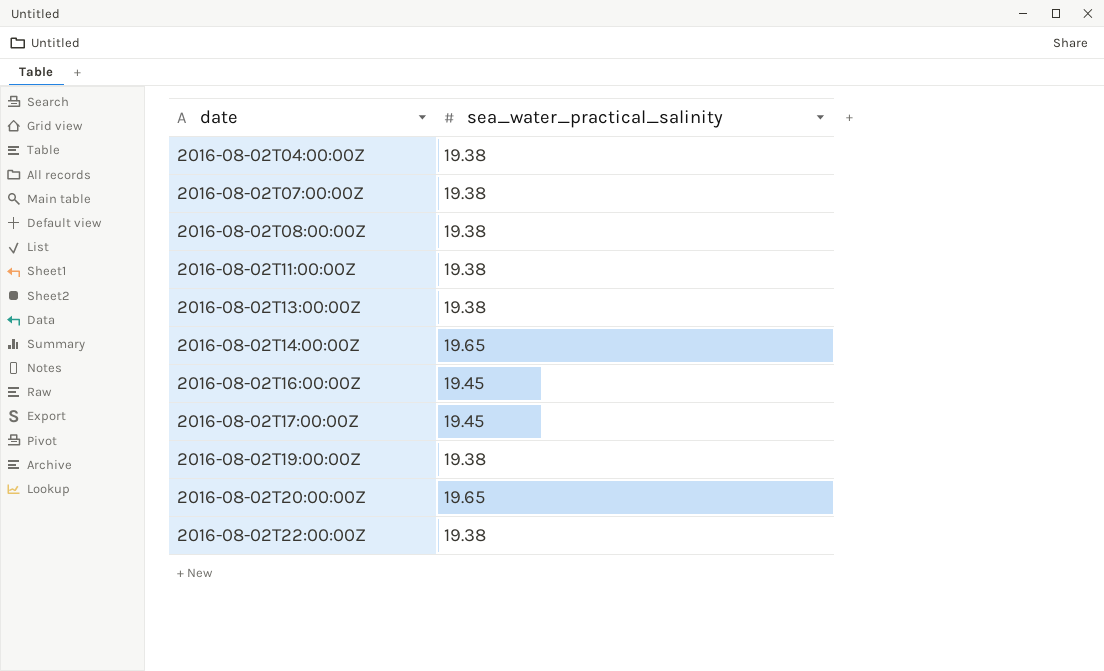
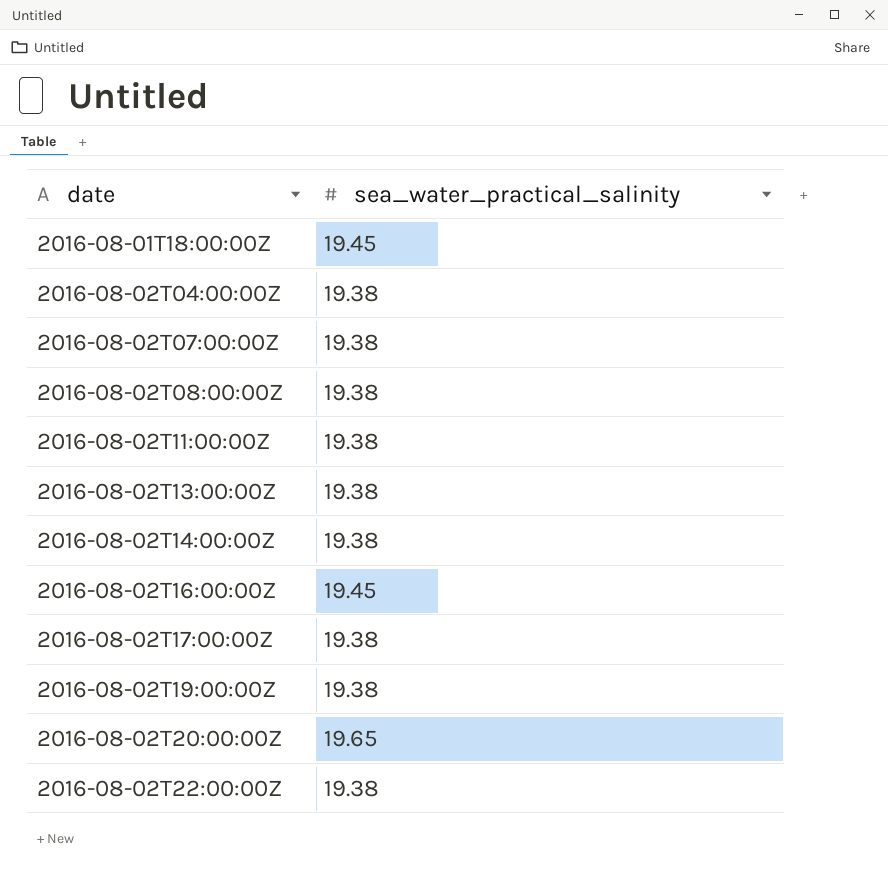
row 2016-08-01T18:00:00Z: none -> 19.45
2016-08-02T14:00:00Z | sea_water_practical_salinity: 19.65 -> 19.38
2016-08-02T17:00:00Z | sea_water_practical_salinity: 19.45 -> 19.38

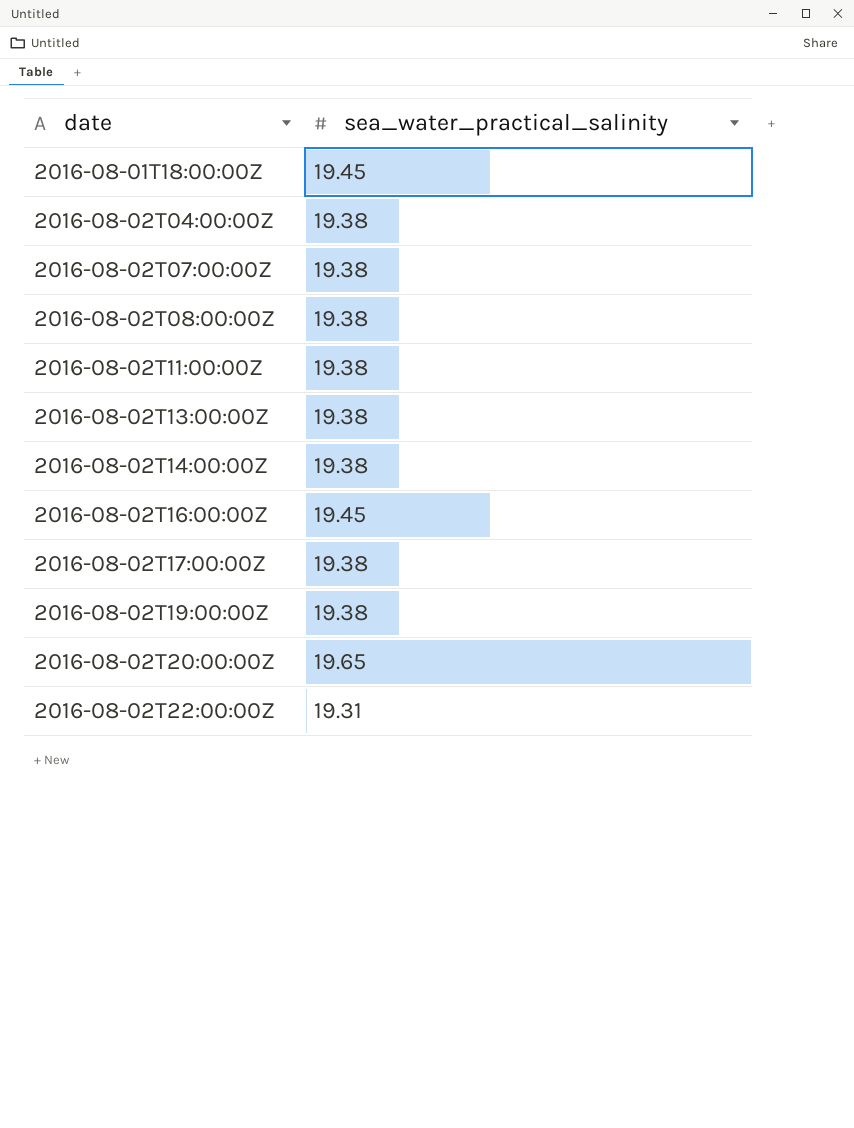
2016-08-02T22:00:00Z | sea_water_practical_salinity: 19.38 -> 19.31

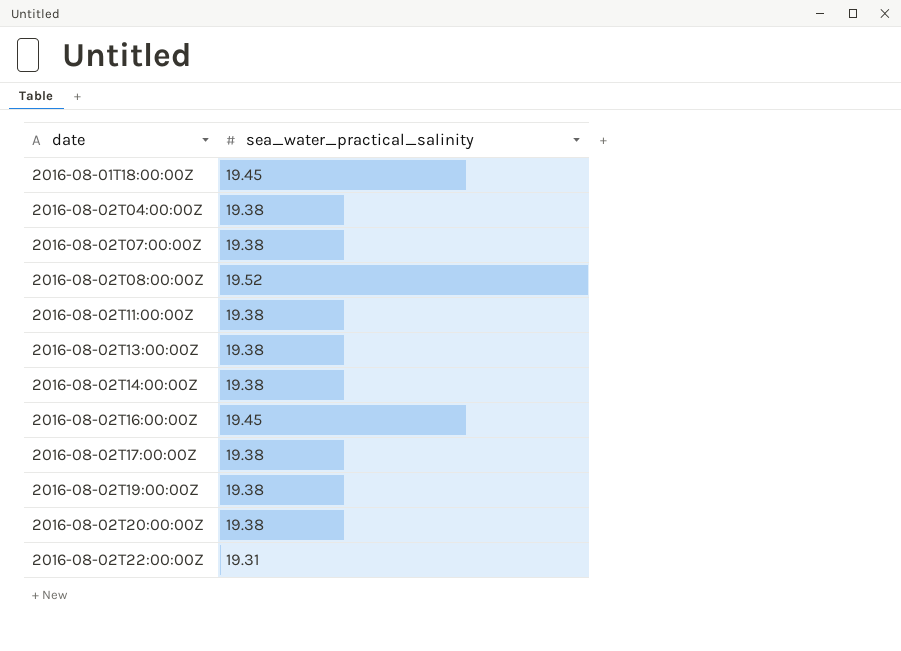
2016-08-02T08:00:00Z | sea_water_practical_salinity: 19.38 -> 19.52
2016-08-02T20:00:00Z | sea_water_practical_salinity: 19.65 -> 19.38

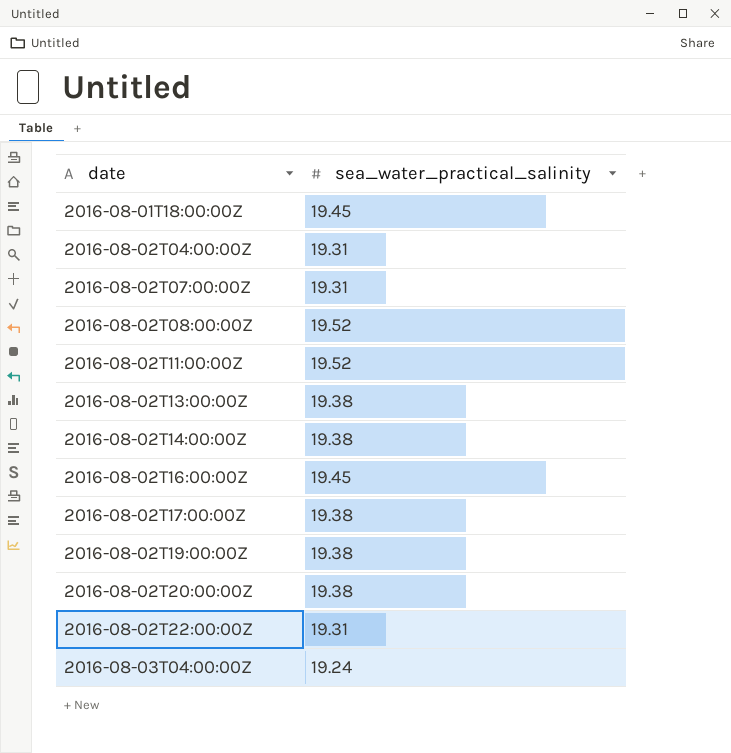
2016-08-02T04:00:00Z | sea_water_practical_salinity: 19.38 -> 19.31
2016-08-02T07:00:00Z | sea_water_practical_salinity: 19.38 -> 19.31
2016-08-02T11:00:00Z | sea_water_practical_salinity: 19.38 -> 19.52
row 2016-08-03T04:00:00Z: none -> 19.24

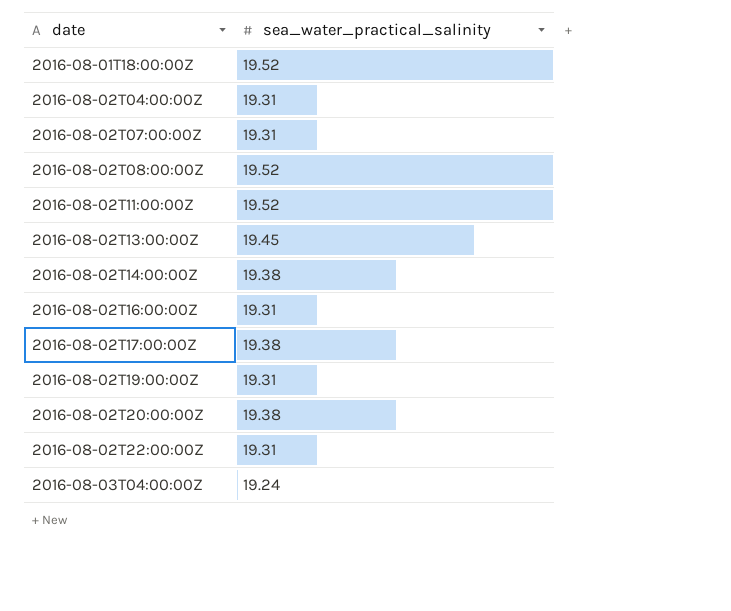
2016-08-01T18:00:00Z | sea_water_practical_salinity: 19.45 -> 19.52
2016-08-02T13:00:00Z | sea_water_practical_salinity: 19.38 -> 19.45
2016-08-02T16:00:00Z | sea_water_practical_salinity: 19.45 -> 19.31
2016-08-02T19:00:00Z | sea_water_practical_salinity: 19.38 -> 19.31

